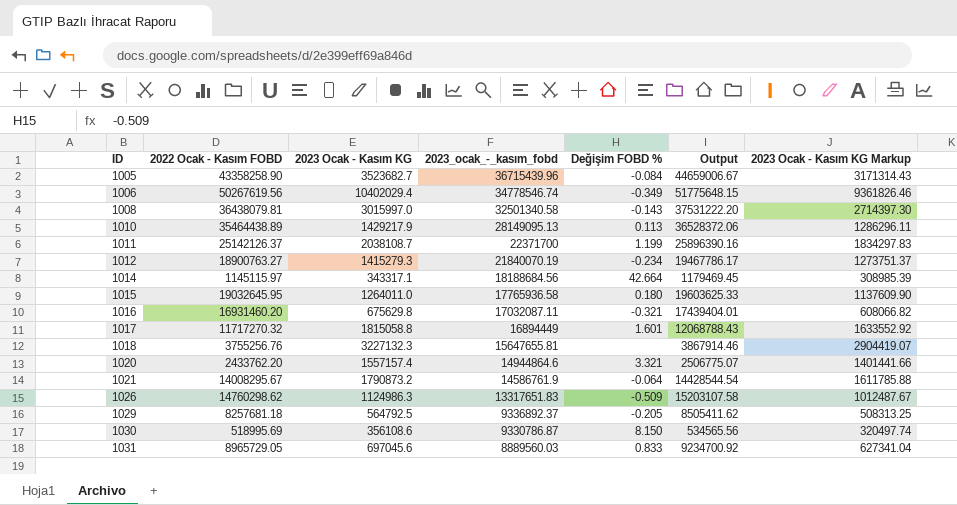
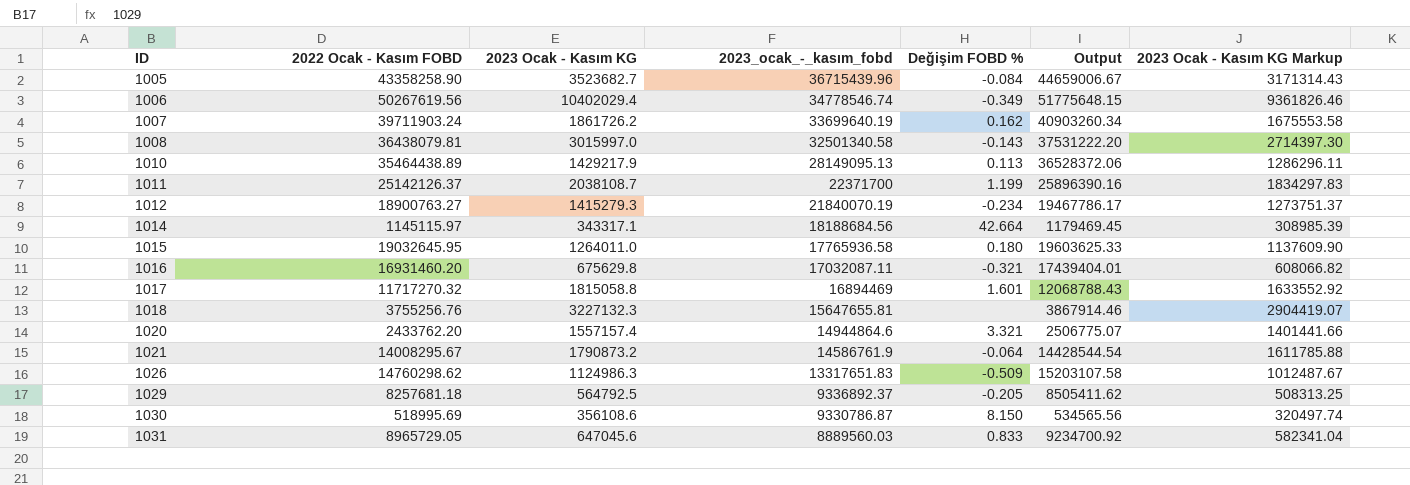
row 1007: none -> 39711903.24 | 1861726.2 | 33699640.19 | 0.162 | 40903260.34 | 1675553.58
1017 | 2023_ocak_-_kasım_fobd: 16894449 -> 16894469
1031 | 2023 Ocak - Kasım KG: 697045.6 -> 647045.6
1031 | 2023 Ocak - Kasım KG Markup: 627341.04 -> 582341.04

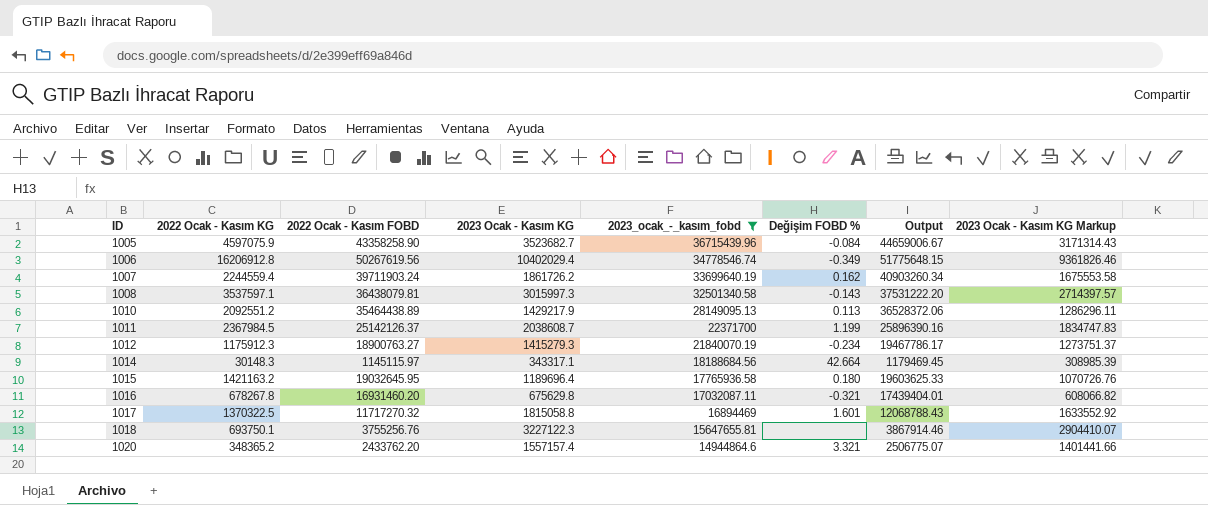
filter: none -> 2023_ocak_-_kasım_fobd >= 14944864.6
column 2022 Ocak - Kasım KG | position: none -> 2
1008 | 2023 Ocak - Kasım KG: 3015997.0 -> 3015997.3
1008 | 2023 Ocak - Kasım KG Markup: 2714397.30 -> 2714397.57
1011 | 2023 Ocak - Kasım KG: 2038108.7 -> 2038608.7
1011 | 2023 Ocak - Kasım KG Markup: 1834297.83 -> 1834747.83
1015 | 2023 Ocak - Kasım KG: 1264011.0 -> 1189696.4
1015 | 2023 Ocak - Kasım KG Markup: 1137609.90 -> 1070726.76
1018 | 2023 Ocak - Kasım KG: 3227132.3 -> 3227122.3
1018 | 2023 Ocak - Kasım KG Markup: 2904419.07 -> 2904410.07

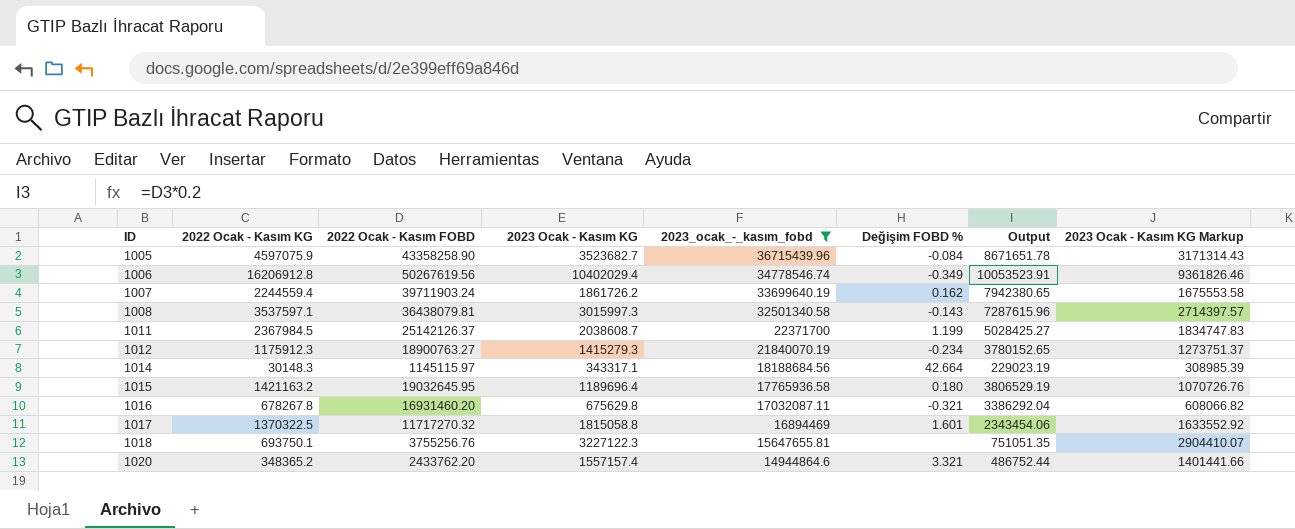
column Output | formula: [2022 Ocak - Kasım FOBD] * 1.03 -> [2022 Ocak - Kasım FOBD] * 0.2
row 1010: 2092551.2 | 35464438.89 | 1429217.9 | 28149095.13 | 0.113 | 36528372.06 | 1286296.11 -> none

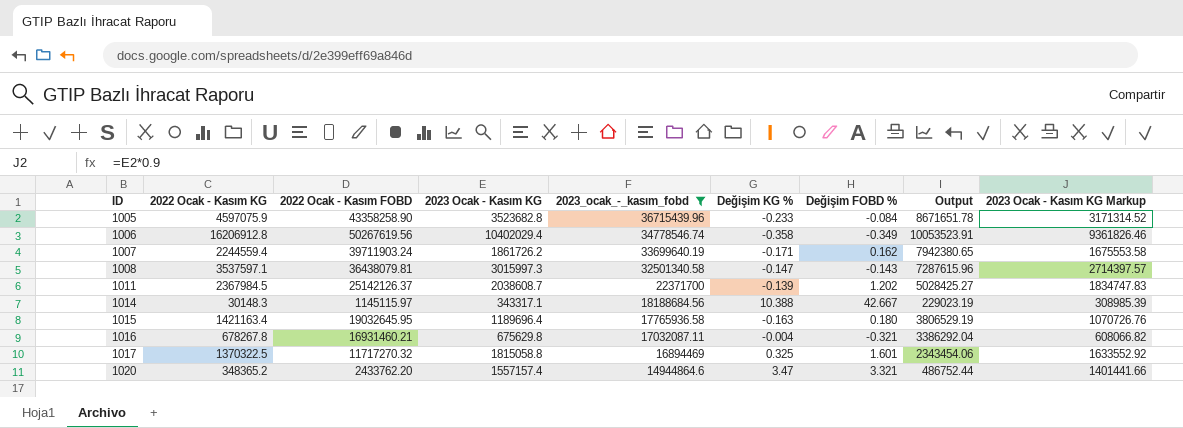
column Değişim KG % | formula: none -> ([2023 Ocak - Kasım KG] - [2022 Ocak - Kasım KG]) / [2022 Ocak - Kasım KG]
row 1012: 1175912.3 | 18900763.27 | 1415279.3 | 21840070.19 | -0.234 | 3780152.65 | 1273751.37 -> none
row 1018: 693750.1 | 3755256.76 | 3227122.3 | 15647655.81 | none | 751051.35 | 2904410.07 -> none
1005 | 2023 Ocak - Kasım KG: 3523682.7 -> 3523682.8
1005 | 2023 Ocak - Kasım KG Markup: 3171314.43 -> 3171314.52
1011 | Değişim FOBD %: 1.199 -> 1.202
1014 | Değişim FOBD %: 42.664 -> 42.667
1015 | 2022 Ocak - Kasım KG: 1421163.2 -> 1421163.4
1016 | 2022 Ocak - Kasım FOBD: 16931460.20 -> 16931460.21

